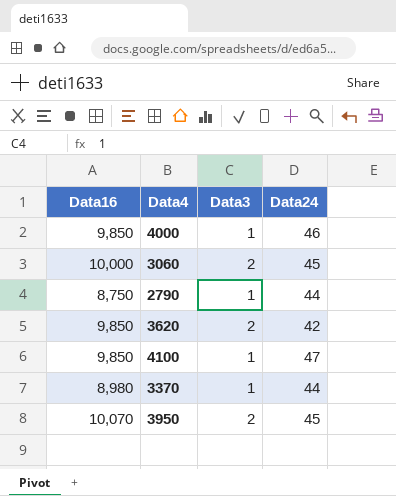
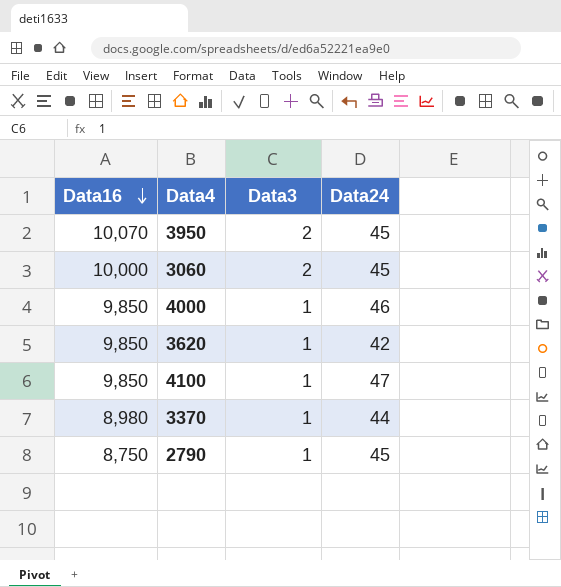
row order: none -> Data16 descending
3620 | Data3: 2 -> 1
2790 | Data24: 44 -> 45

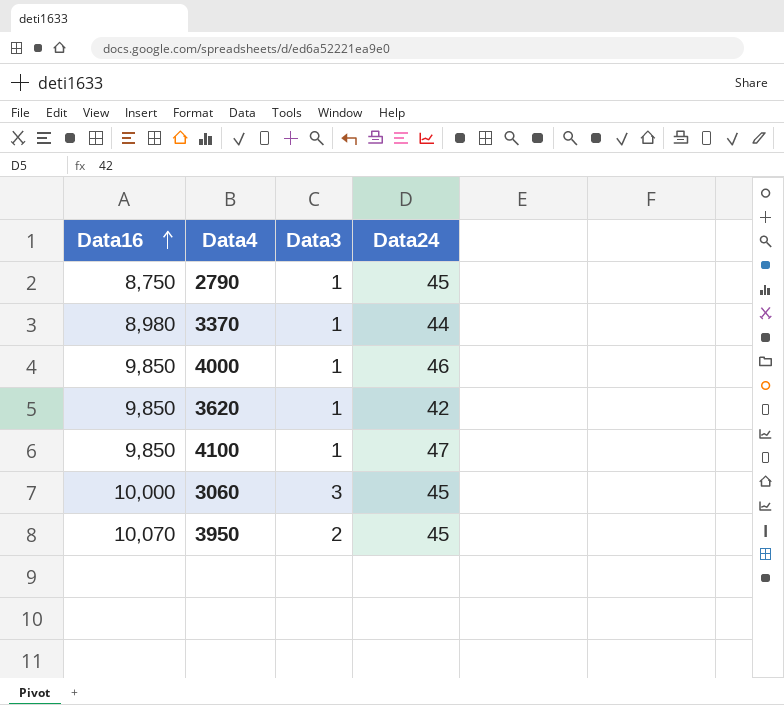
row order: Data16 descending -> Data16 ascending
3060 | Data3: 2 -> 3

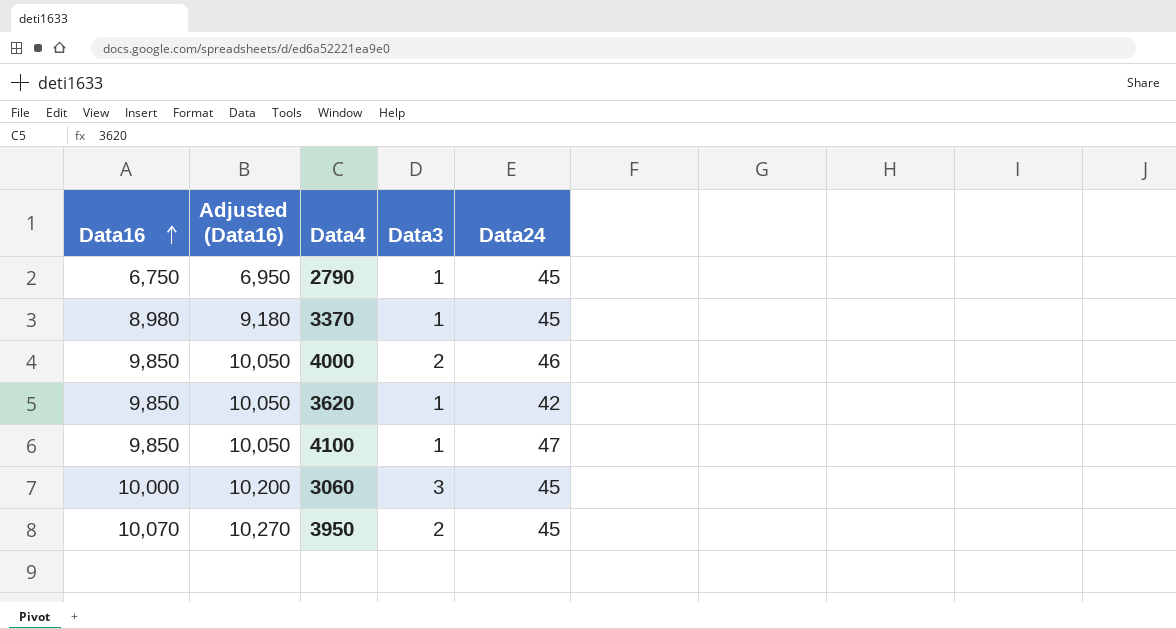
column Adjusted (Data16) | formula: none -> [Data16] + 200
2790 | Data16: 8,750 -> 6,750
3370 | Data24: 44 -> 45
4000 | Data3: 1 -> 2

